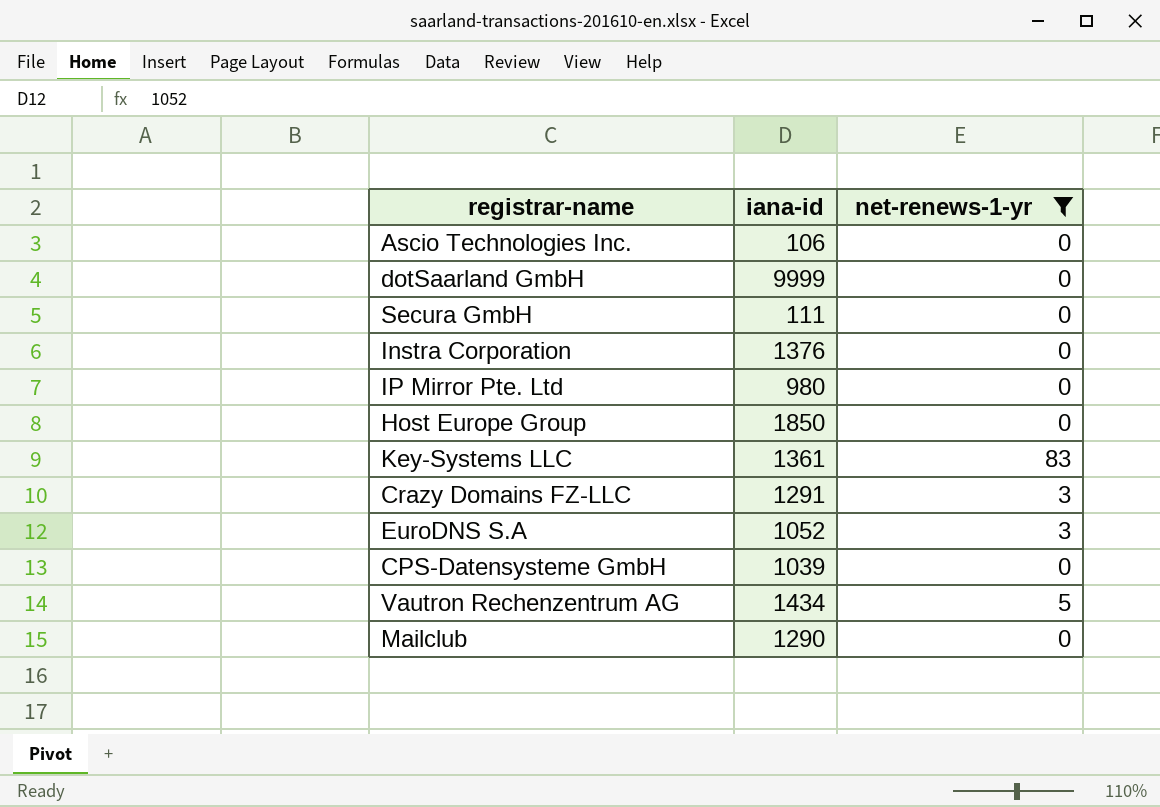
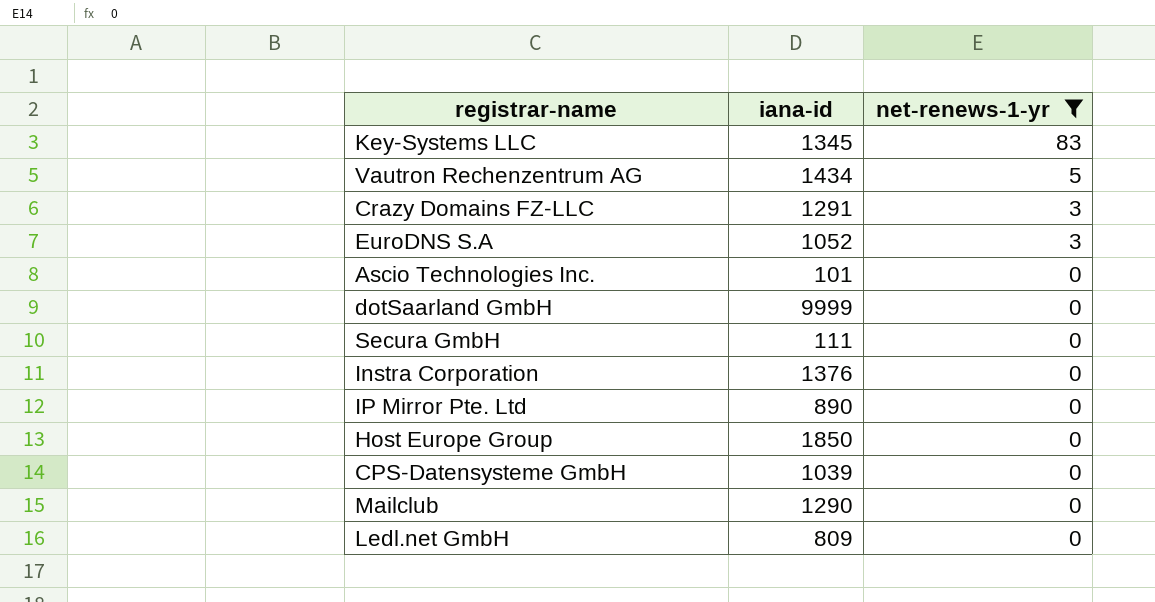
row order: none -> net-renews-1-yr descending
Key-Systems LLC | iana-id: 1361 -> 1345
Ascio Technologies Inc. | iana-id: 106 -> 101
IP Mirror Pte. Ltd | iana-id: 980 -> 890
row Ledl.net GmbH: none -> 809 | 0

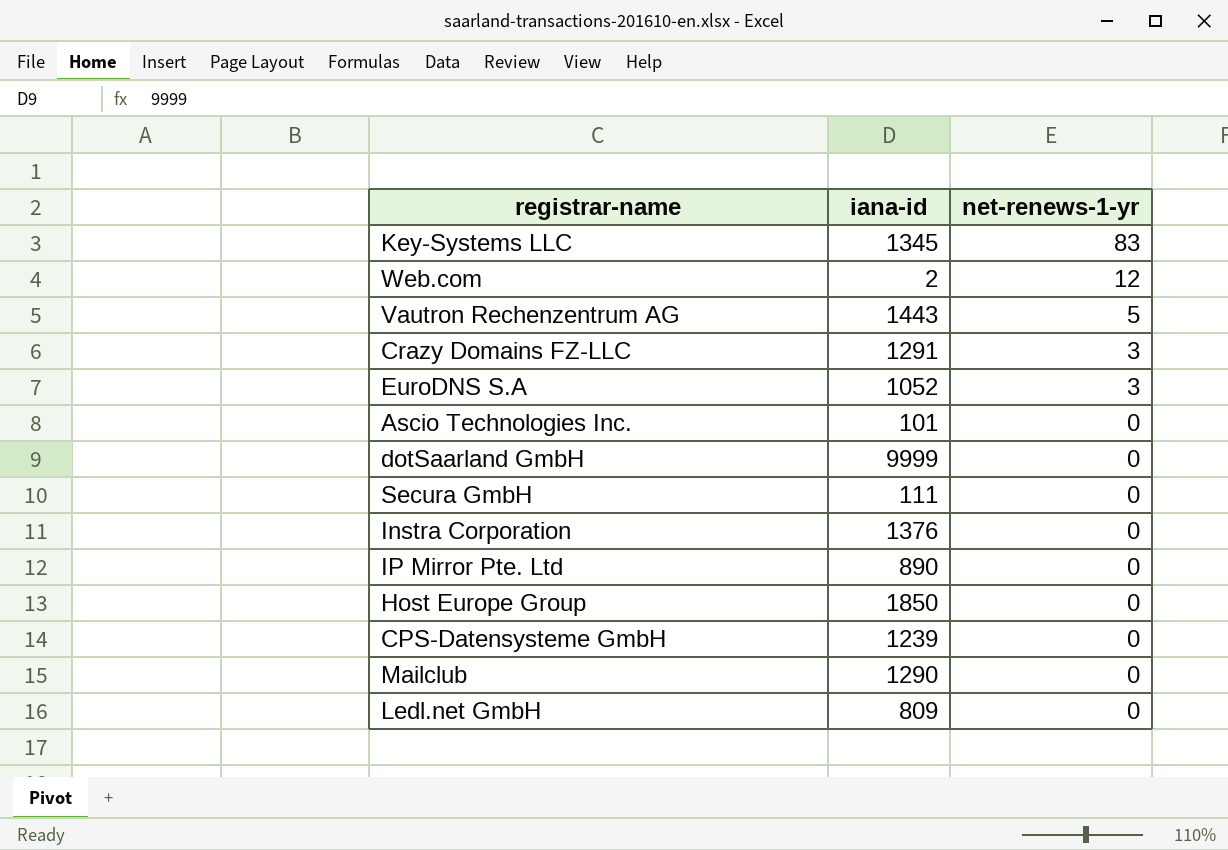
filter: net-renews-1-yr != 12 -> none
Vautron Rechenzentrum AG | iana-id: 1434 -> 1443
CPS-Datensysteme GmbH | iana-id: 1039 -> 1239

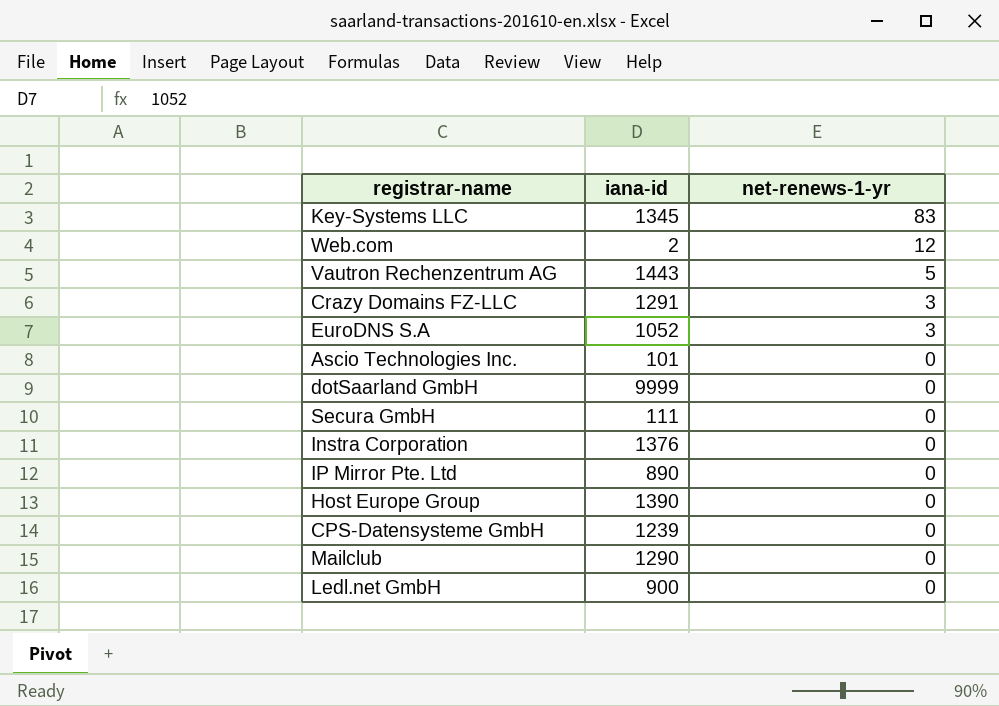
Host Europe Group | iana-id: 1850 -> 1390
Ledl.net GmbH | iana-id: 809 -> 900

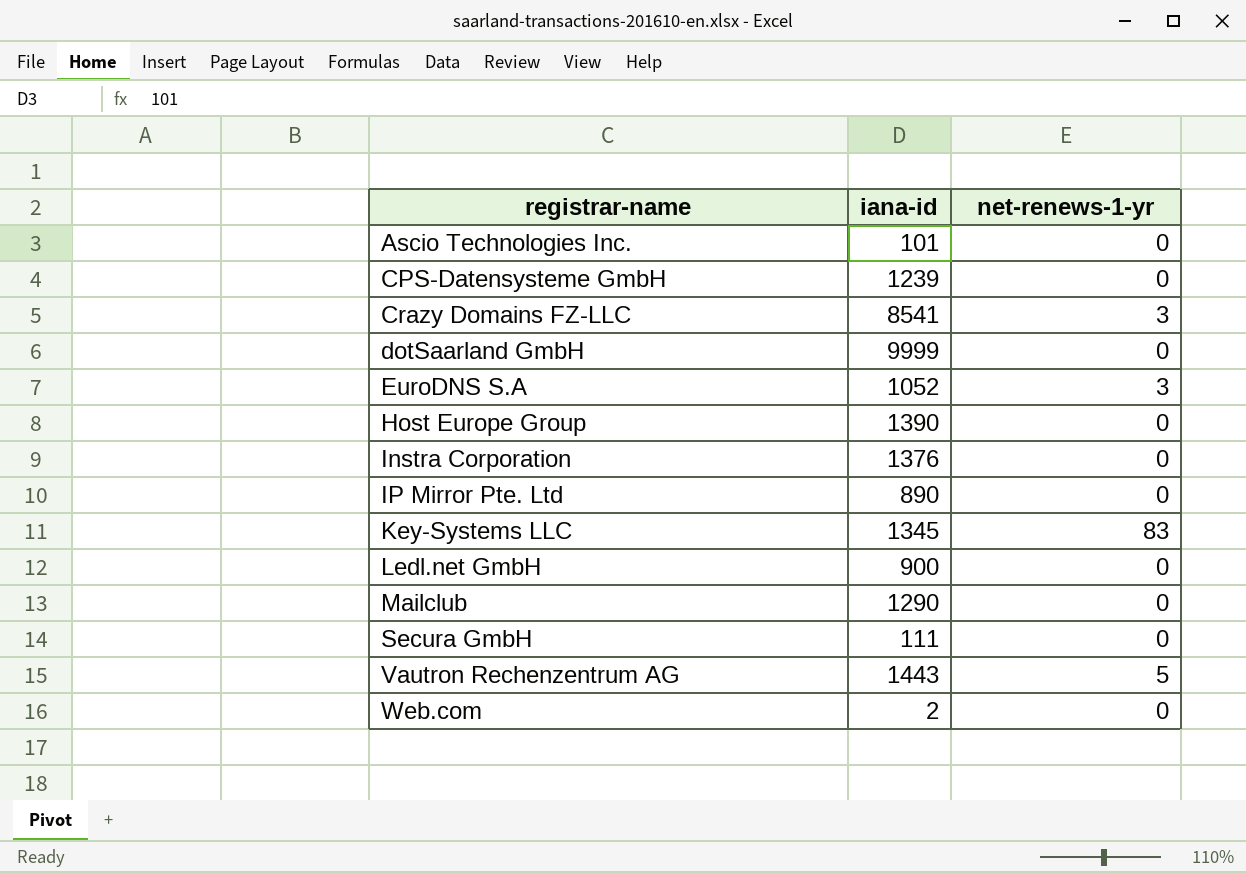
row order: net-renews-1-yr descending -> registrar-name ascending
Crazy Domains FZ-LLC | iana-id: 1291 -> 8541
Web.com | net-renews-1-yr: 12 -> 0

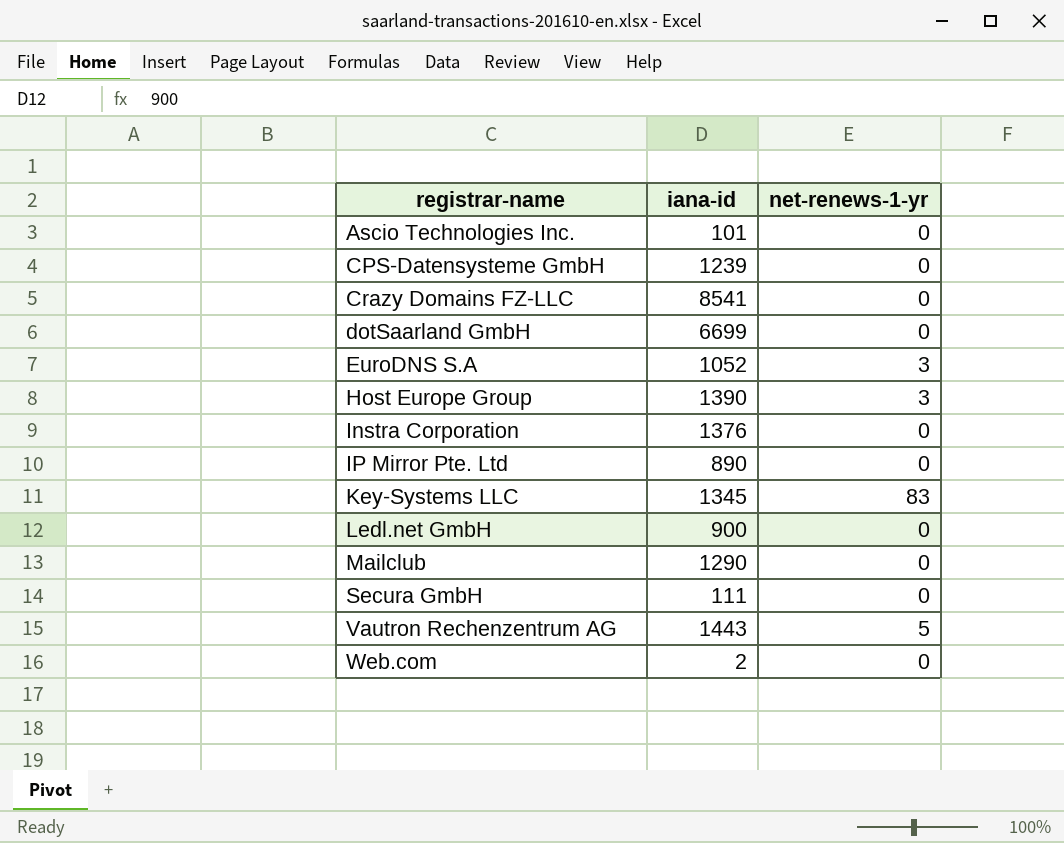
Crazy Domains FZ-LLC | net-renews-1-yr: 3 -> 0
dotSaarland GmbH | iana-id: 9999 -> 6699
Host Europe Group | net-renews-1-yr: 0 -> 3

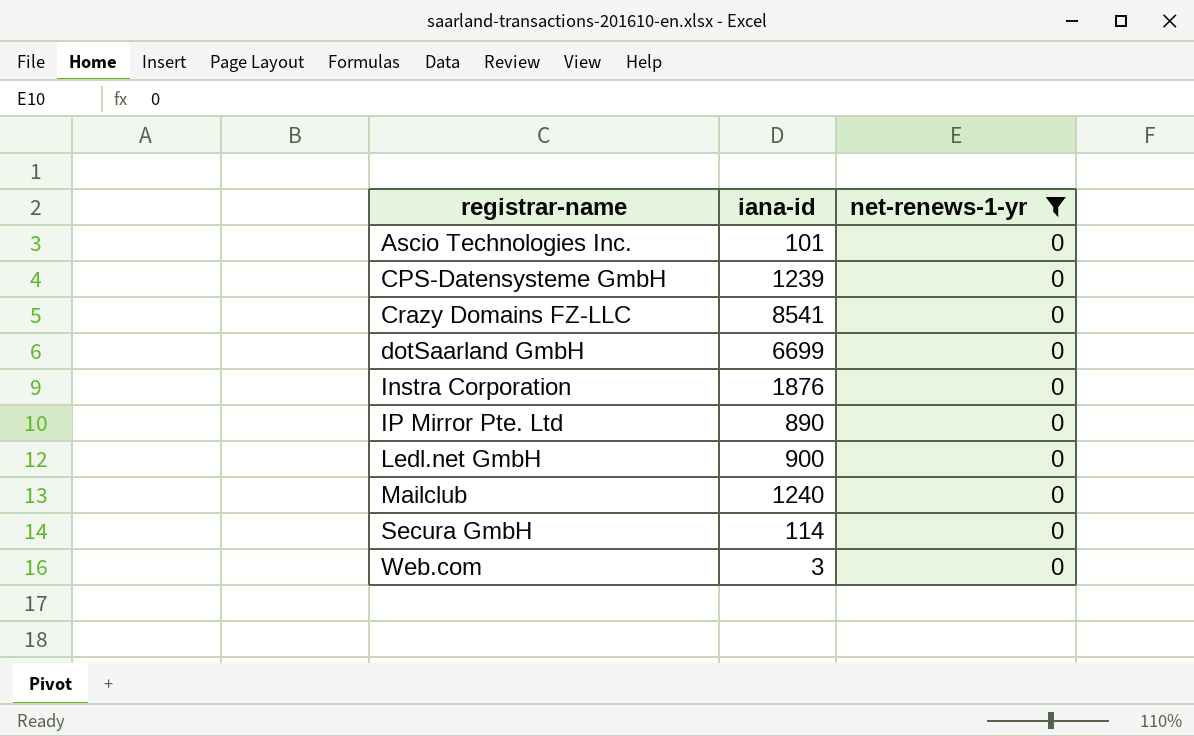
filter: none -> net-renews-1-yr = 0
Instra Corporation | iana-id: 1376 -> 1876
Mailclub | iana-id: 1290 -> 1240
Secura GmbH | iana-id: 111 -> 114
Web.com | iana-id: 2 -> 3

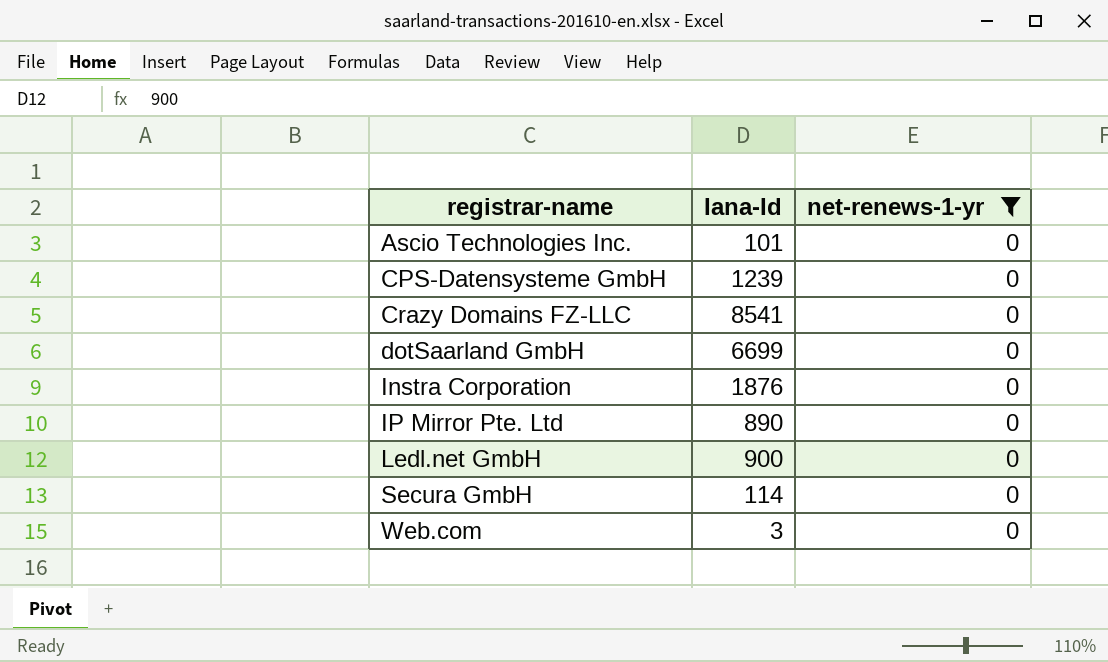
column name: iana-id -> Iana-Id
row Mailclub: 1240 | 0 -> none

